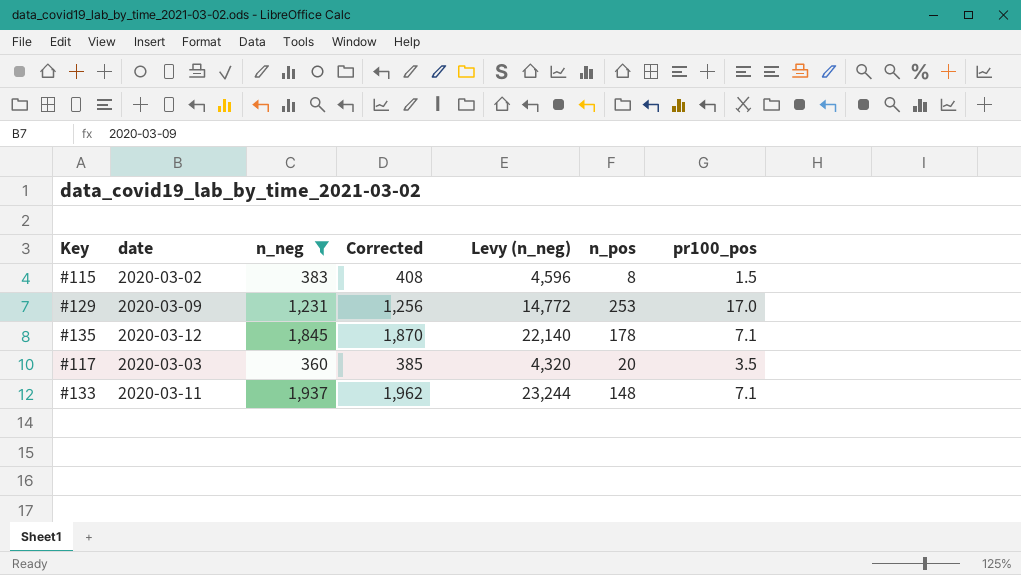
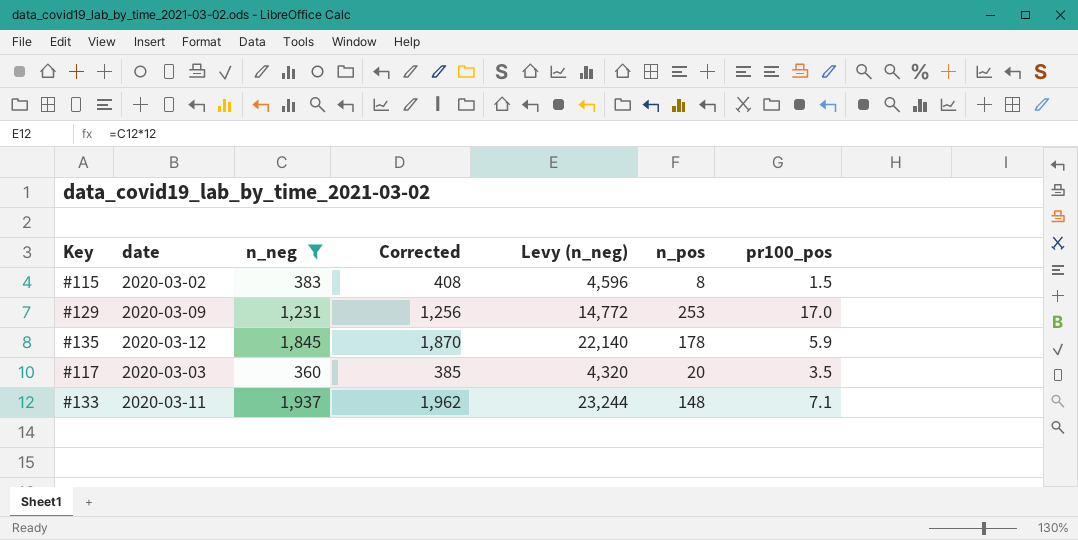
#135 | pr100_pos: 7.1 -> 5.9

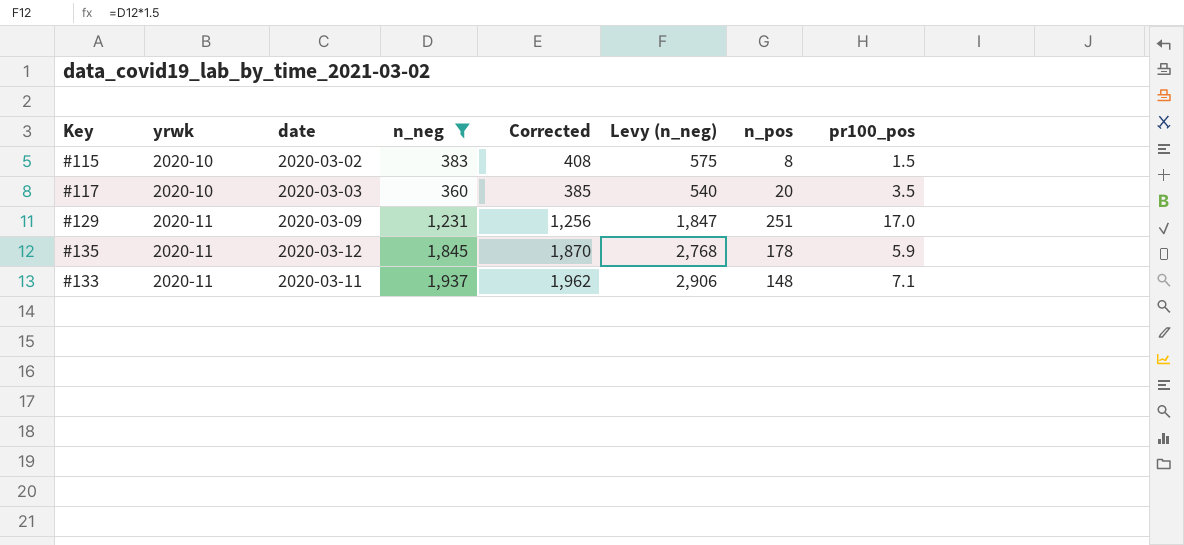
row order: none -> yrwk ascending
column yrwk | position: none -> 2
column Levy (n_neg) | formula: [n_neg] * 12 -> [n_neg] * 1.5
#129 | n_pos: 253 -> 251

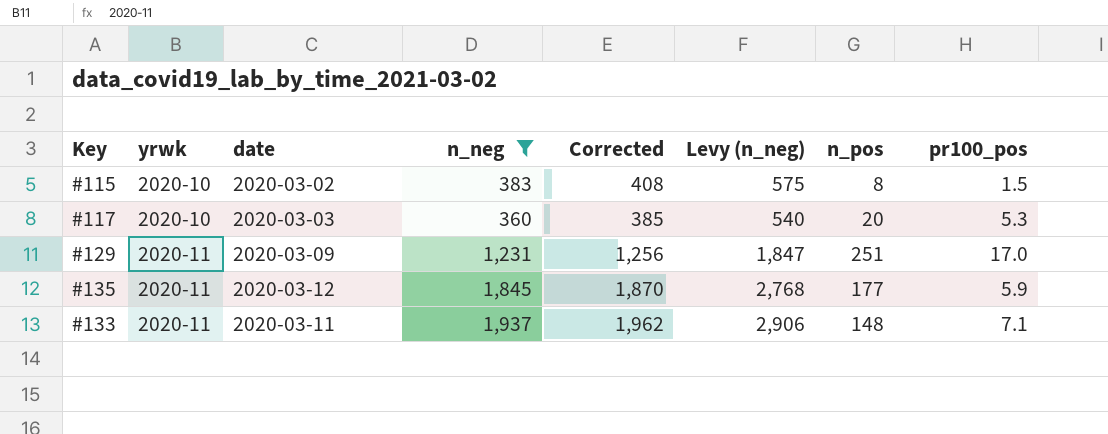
#117 | pr100_pos: 3.5 -> 5.3
#135 | n_pos: 178 -> 177

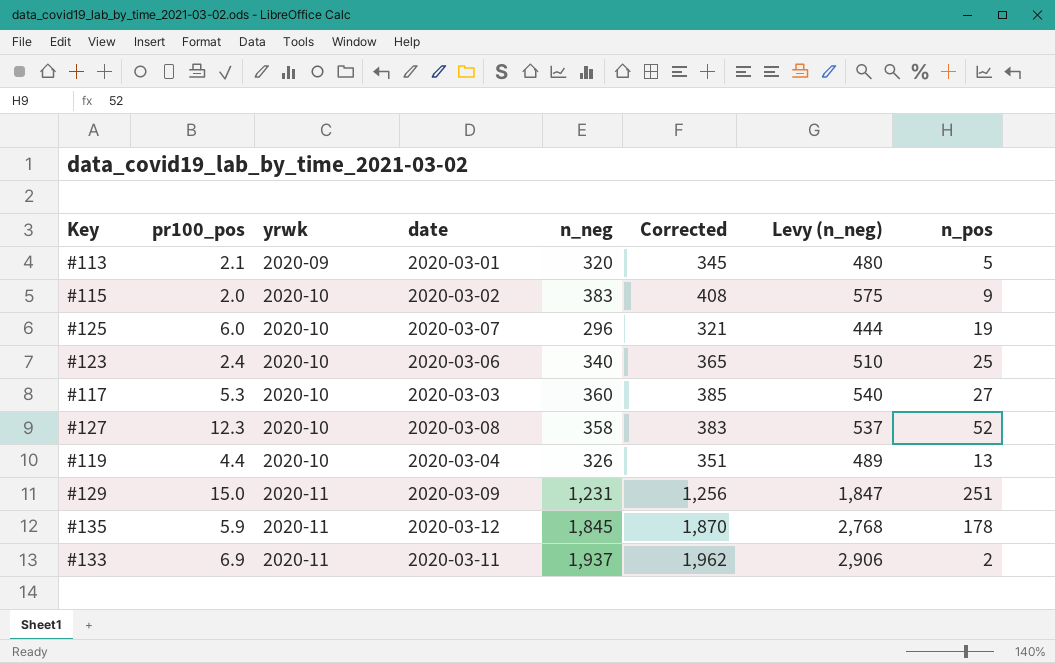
filter: n_neg >= 360 -> none
column pr100_pos | position: 8 -> 2
#115 | pr100_pos: 1.5 -> 2.0
#115 | n_pos: 8 -> 9
#117 | n_pos: 20 -> 27
#129 | pr100_pos: 17.0 -> 15.0
#135 | n_pos: 177 -> 178
#133 | pr100_pos: 7.1 -> 6.9
#133 | n_pos: 148 -> 2

